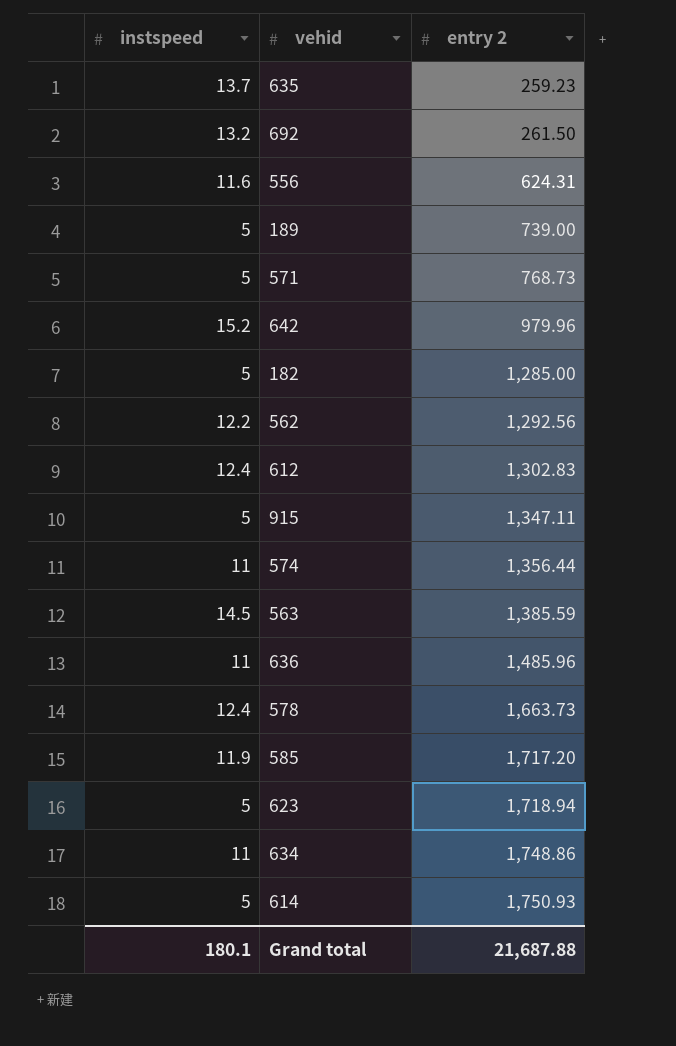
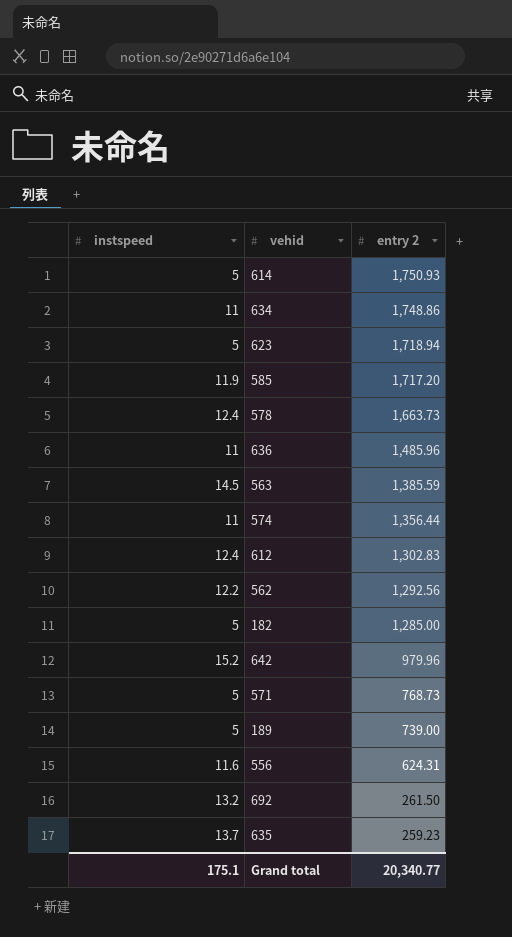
row order: entry 2 ascending -> entry 2 descending
row 915: 5 | 1,347.11 -> none
Grand total | instspeed: 180.1 -> 175.1
Grand total | entry 2: 21,687.88 -> 20,340.77

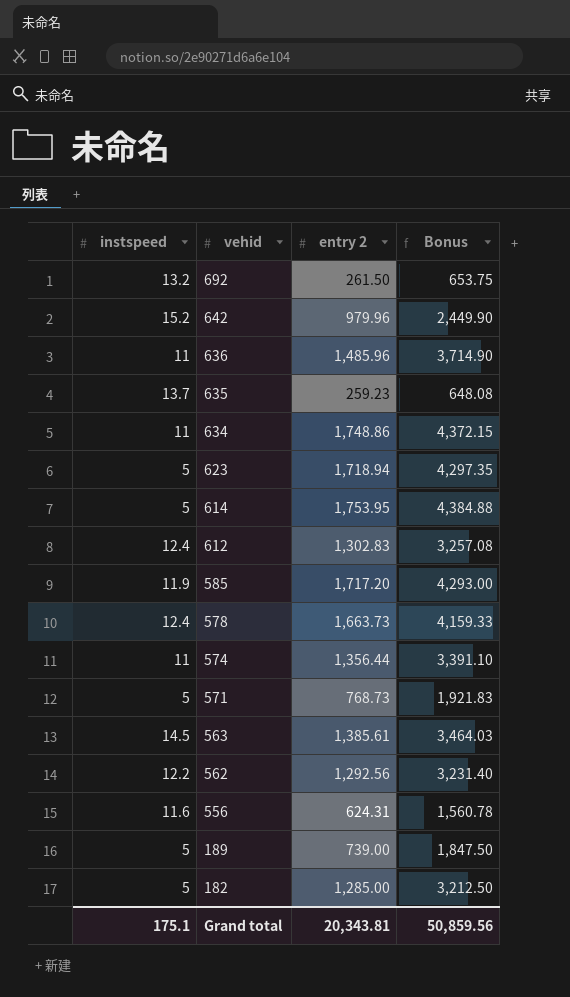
row order: entry 2 descending -> vehid descending
column Bonus | formula: none -> [entry 2] * 2.5
614 | entry 2: 1,750.93 -> 1,753.95
563 | entry 2: 1,385.59 -> 1,385.61
Grand total | entry 2: 20,340.77 -> 20,343.81

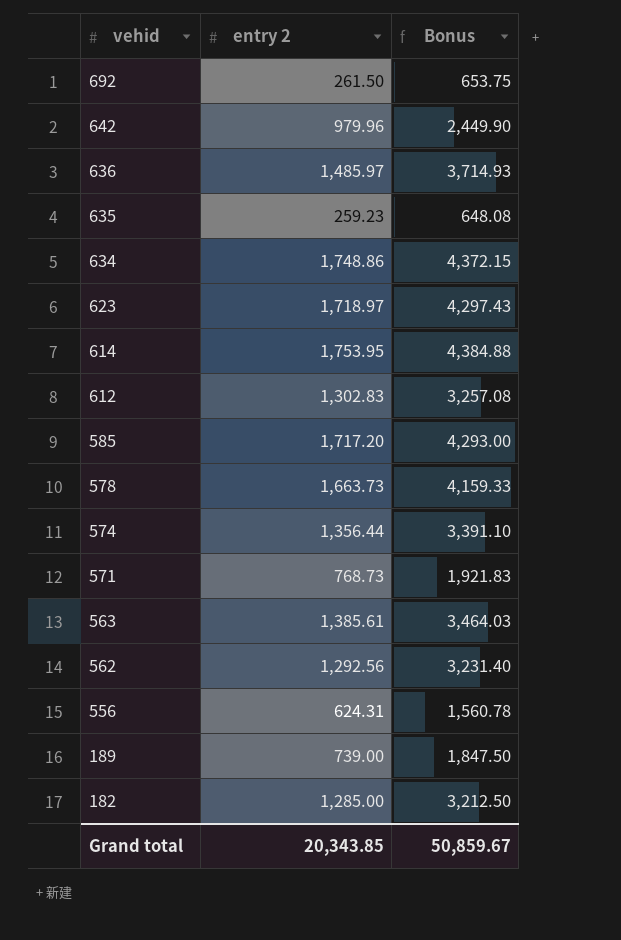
column instspeed | position: 1 -> none
636 | entry 2: 1,485.96 -> 1,485.97
636 | Bonus: 3,714.90 -> 3,714.93
623 | entry 2: 1,718.94 -> 1,718.97
623 | Bonus: 4,297.35 -> 4,297.43
Grand total | entry 2: 20,343.81 -> 20,343.85
Grand total | Bonus: 50,859.56 -> 50,859.67

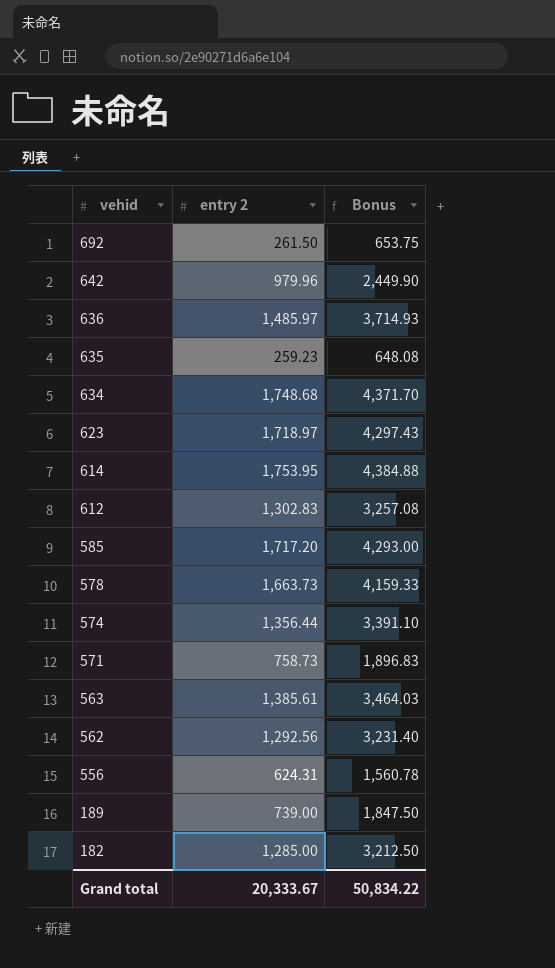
634 | entry 2: 1,748.86 -> 1,748.68
634 | Bonus: 4,372.15 -> 4,371.70
571 | entry 2: 768.73 -> 758.73
571 | Bonus: 1,921.83 -> 1,896.83
Grand total | entry 2: 20,343.85 -> 20,333.67
Grand total | Bonus: 50,859.67 -> 50,834.22

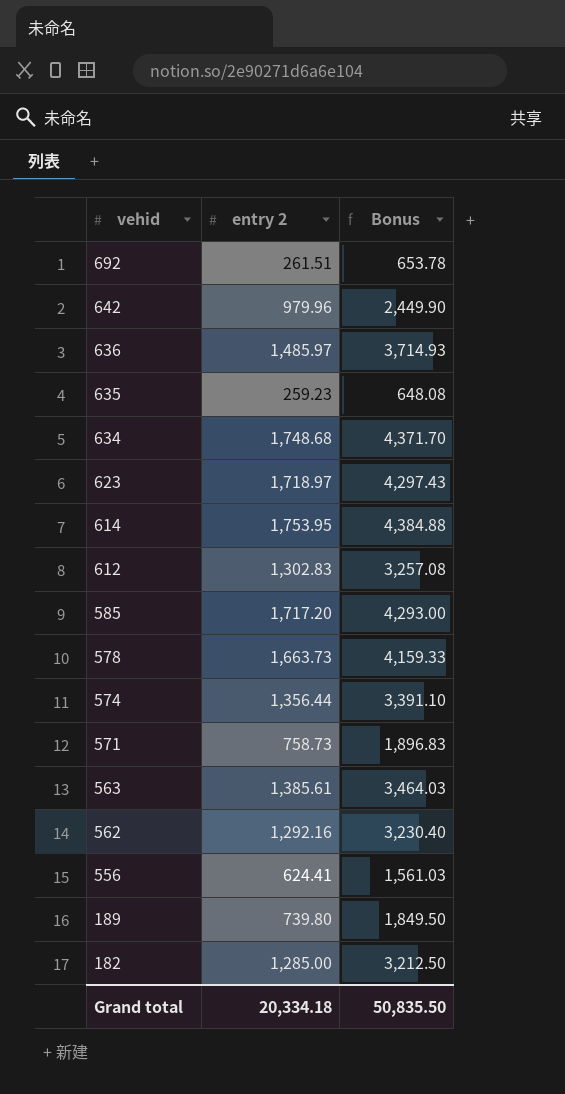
692 | entry 2: 261.50 -> 261.51
692 | Bonus: 653.75 -> 653.78
562 | entry 2: 1,292.56 -> 1,292.16
562 | Bonus: 3,231.40 -> 3,230.40
556 | entry 2: 624.31 -> 624.41
556 | Bonus: 1,560.78 -> 1,561.03
189 | entry 2: 739.00 -> 739.80
189 | Bonus: 1,847.50 -> 1,849.50
Grand total | entry 2: 20,333.67 -> 20,334.18
Grand total | Bonus: 50,834.22 -> 50,835.50

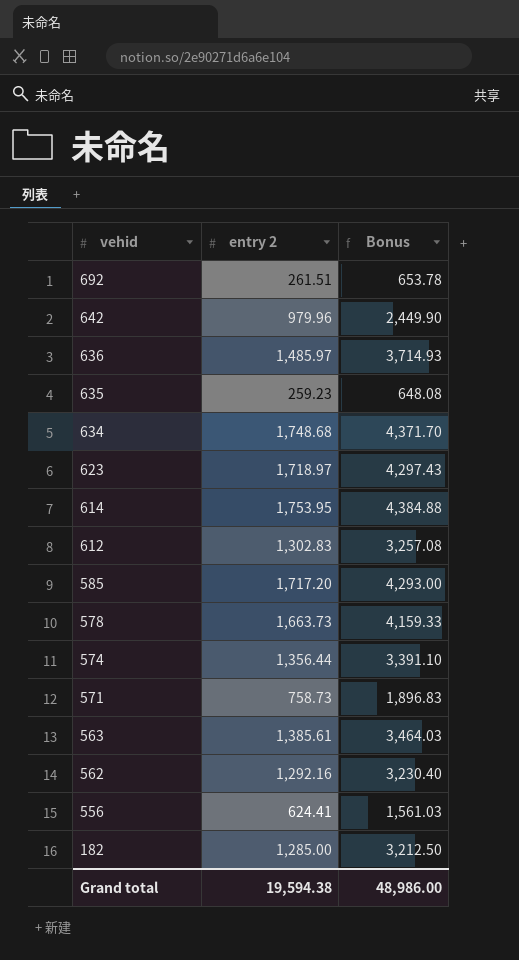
row 189: 739.80 | 1,849.50 -> none
Grand total | entry 2: 20,334.18 -> 19,594.38
Grand total | Bonus: 50,835.50 -> 48,986.00

